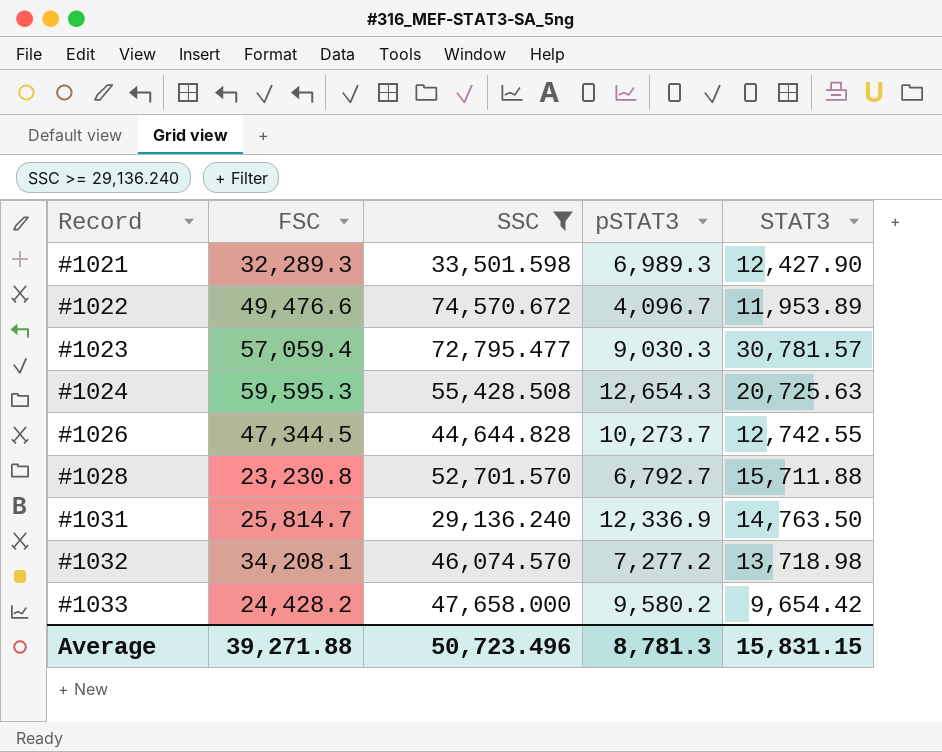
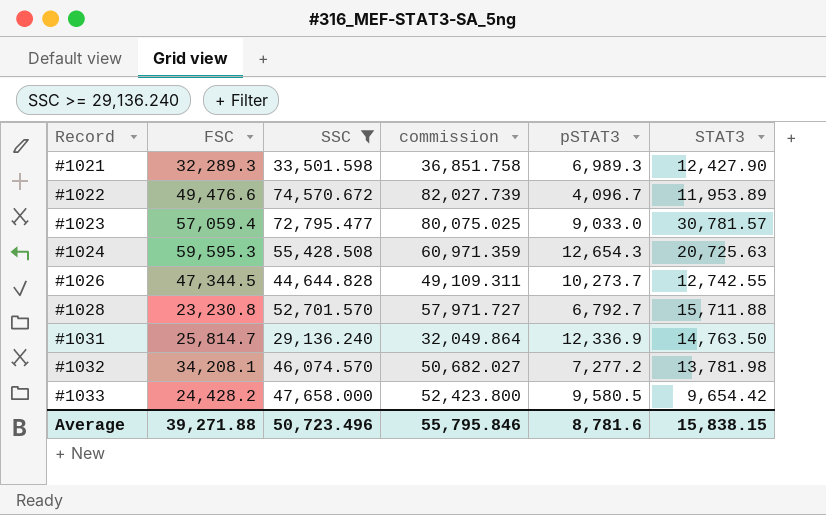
column commission | formula: none -> [SSC] * 1.1
#1023 | pSTAT3: 9,030.3 -> 9,033.0
#1032 | STAT3: 13,718.98 -> 13,781.98
#1033 | pSTAT3: 9,580.2 -> 9,580.5
Average | pSTAT3: 8,781.3 -> 8,781.6
Average | STAT3: 15,831.15 -> 15,838.15

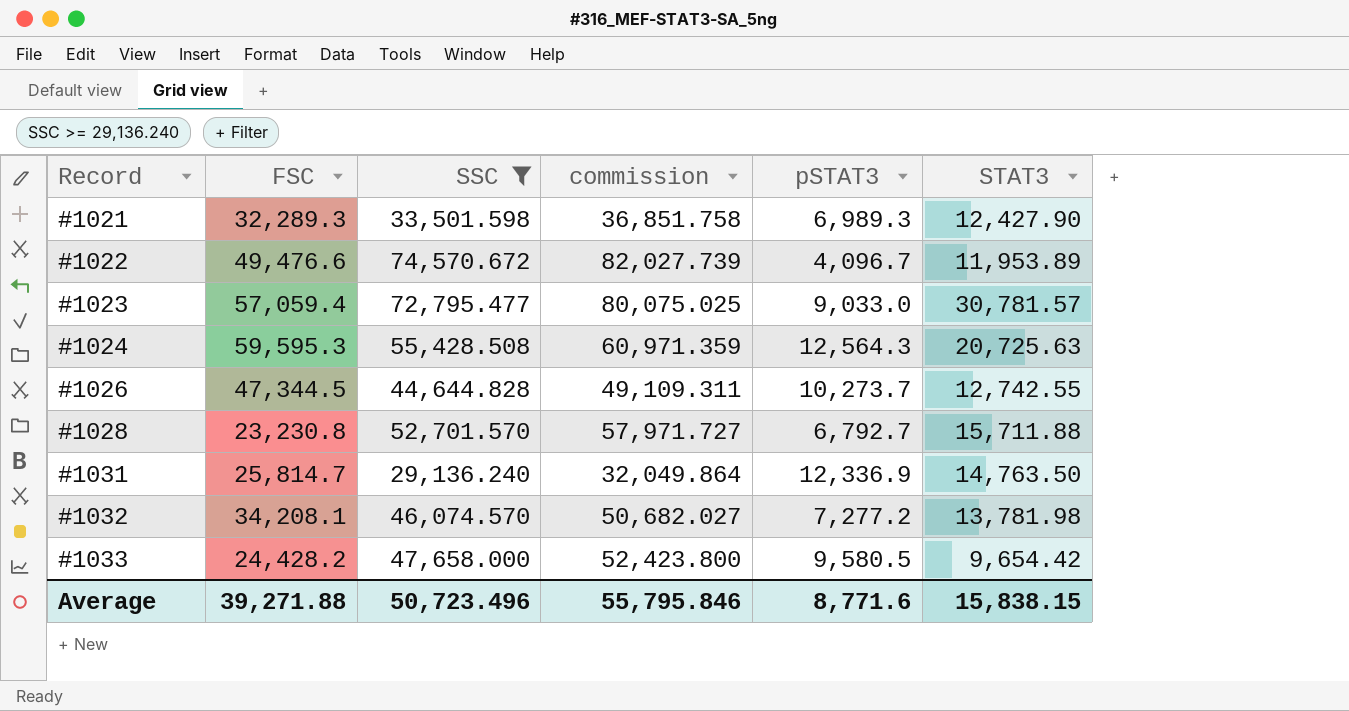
#1024 | pSTAT3: 12,654.3 -> 12,564.3
Average | pSTAT3: 8,781.6 -> 8,771.6

